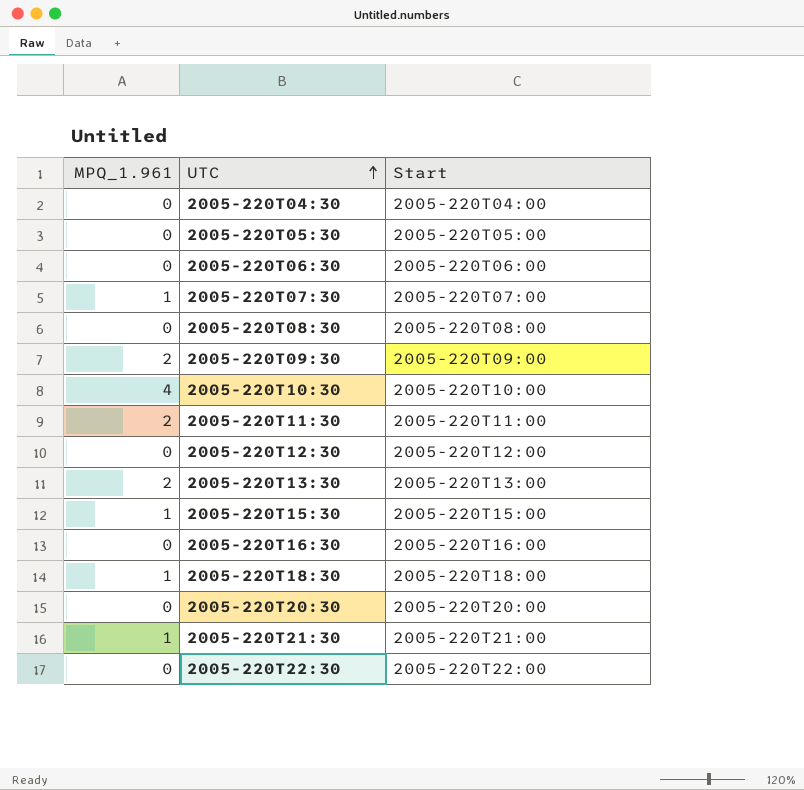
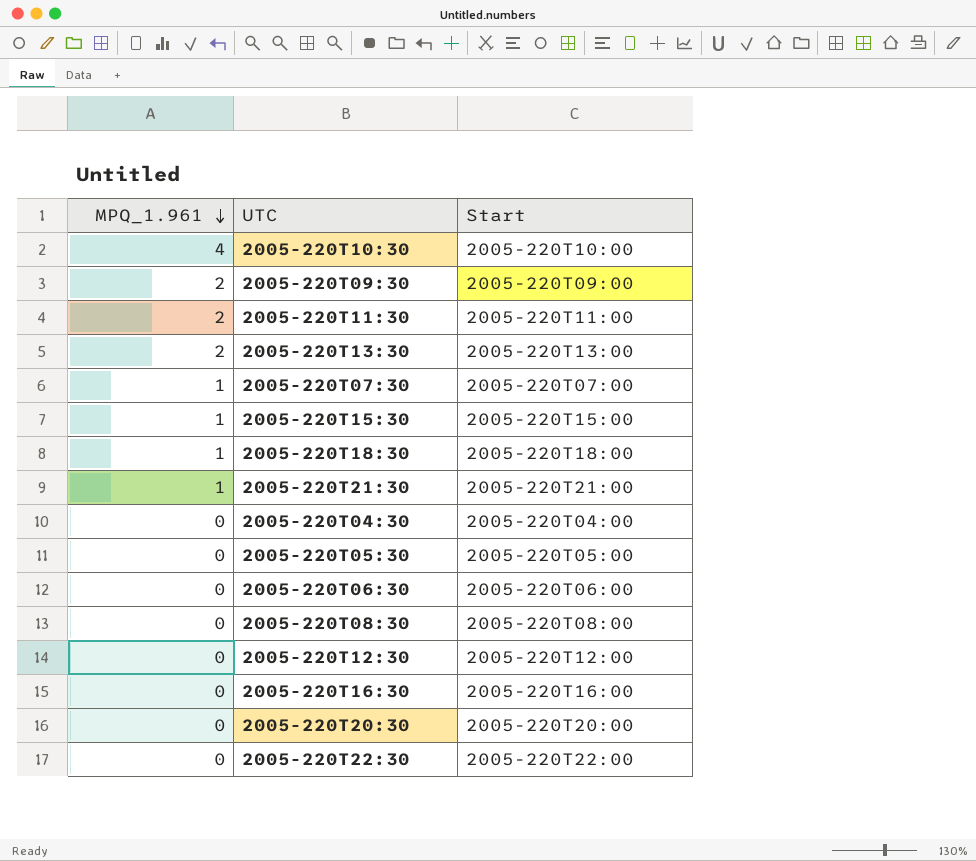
row order: UTC ascending -> MPQ_1.961 descending

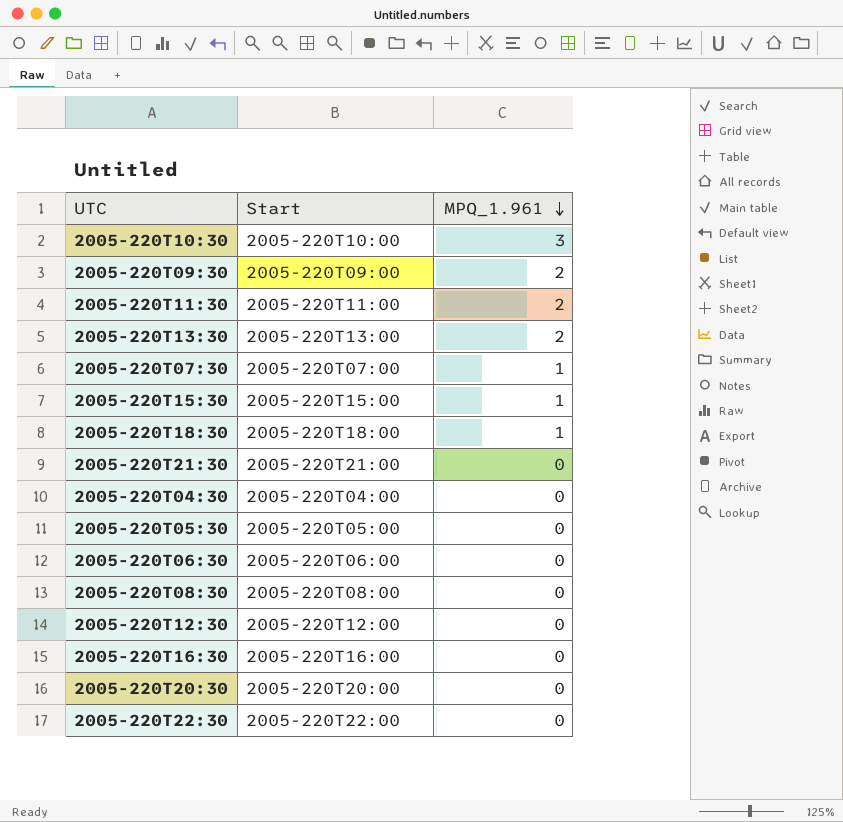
column MPQ_1.961 | position: 1 -> 3
2005-220T10:30 | MPQ_1.961: 4 -> 3
2005-220T21:30 | MPQ_1.961: 1 -> 0

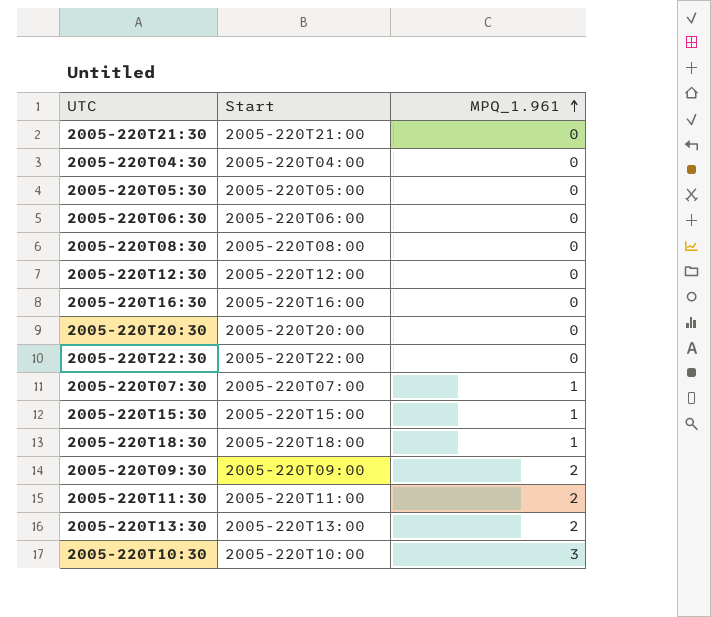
row order: MPQ_1.961 descending -> MPQ_1.961 ascending

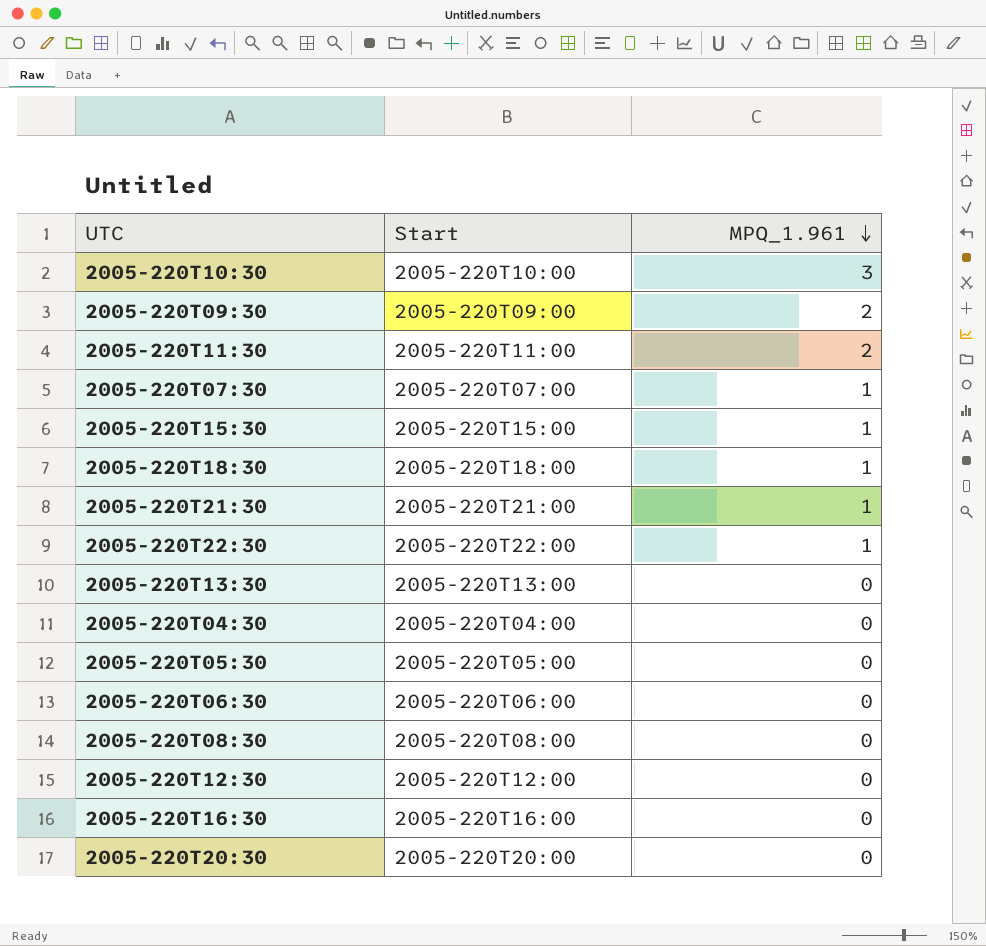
row order: MPQ_1.961 ascending -> MPQ_1.961 descending
2005-220T21:30 | MPQ_1.961: 0 -> 1
2005-220T22:30 | MPQ_1.961: 0 -> 1
2005-220T13:30 | MPQ_1.961: 2 -> 0

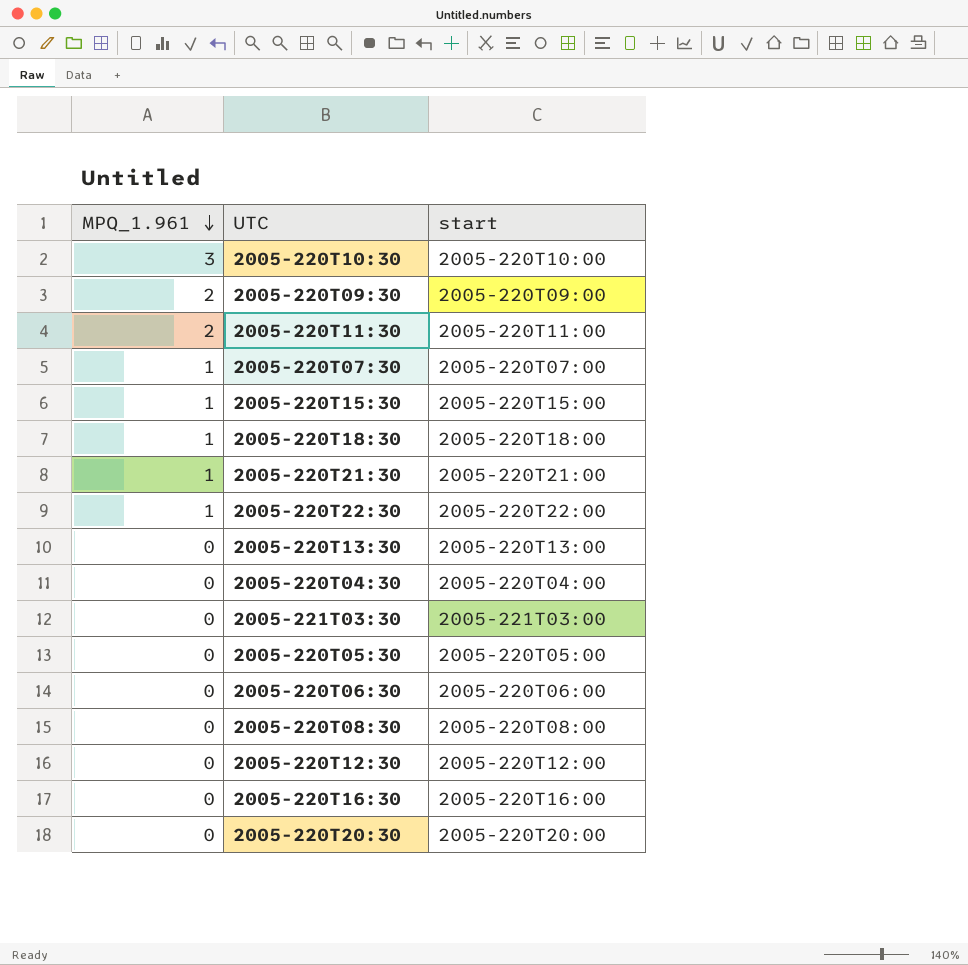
column MPQ_1.961 | position: 3 -> 1
column name: Start -> start
row 2005-221T03:30: none -> 0 | 2005-221T03:00

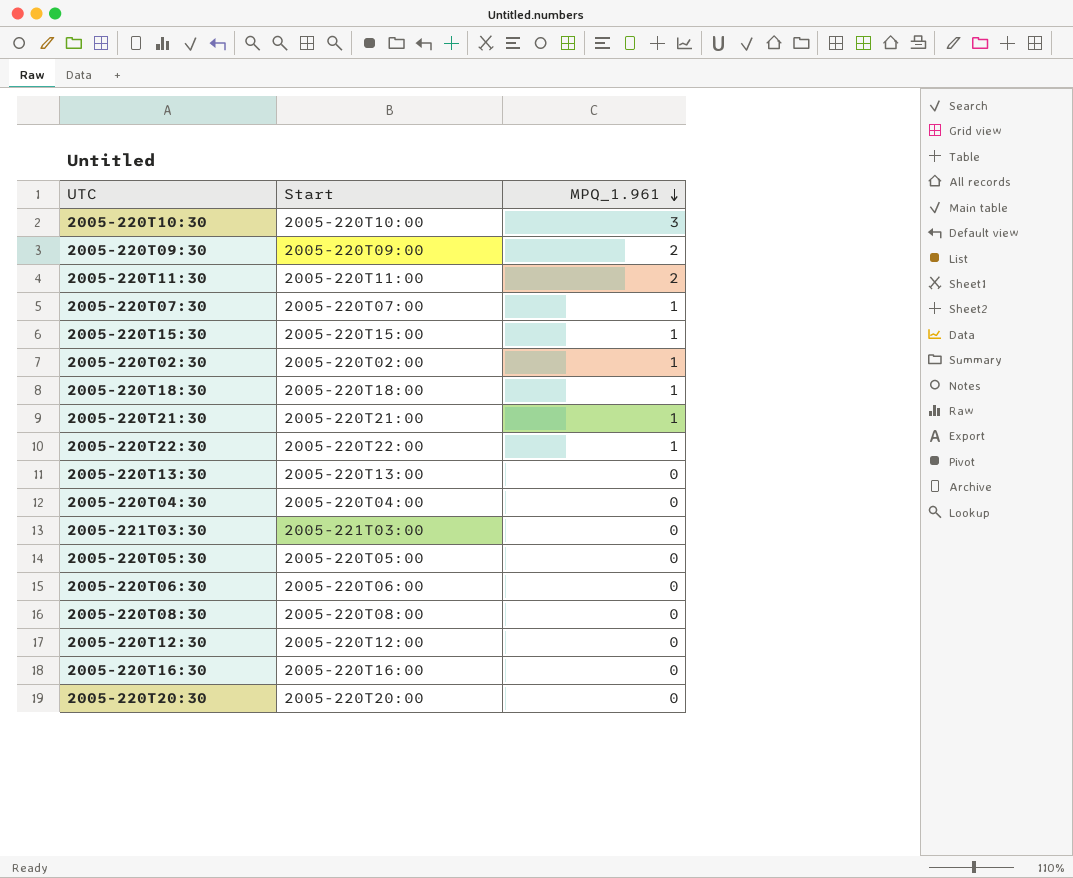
column name: start -> Start
column MPQ_1.961 | position: 1 -> 3
row 2005-220T02:30: none -> 2005-220T02:00 | 1

